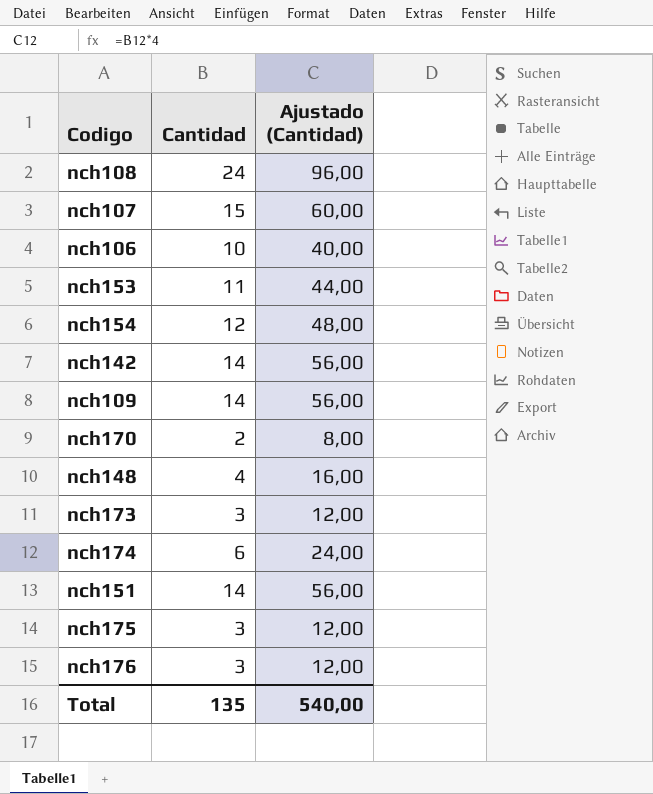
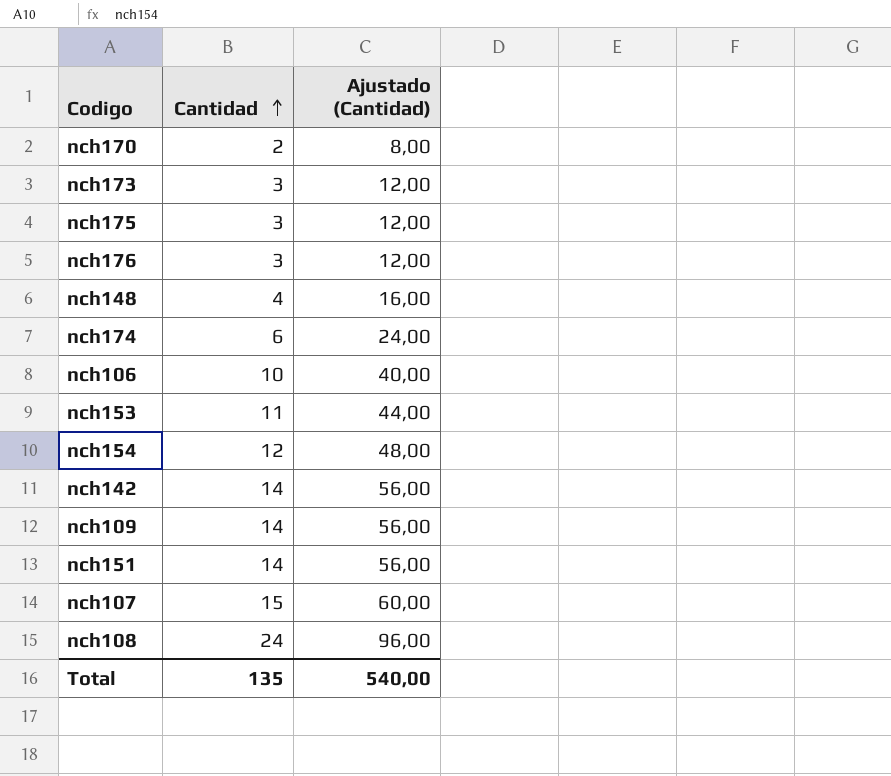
row order: none -> Cantidad ascending

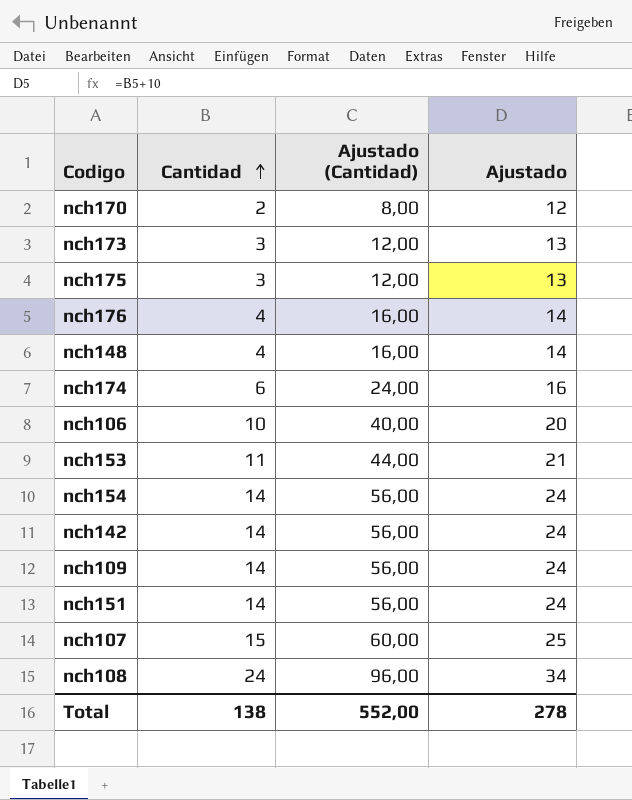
column Ajustado | formula: none -> [Cantidad] + 10
nch176 | Cantidad: 3 -> 4
nch176 | Ajustado (Cantidad): 12,00 -> 16,00
nch154 | Cantidad: 12 -> 14
nch154 | Ajustado (Cantidad): 48,00 -> 56,00
Total | Cantidad: 135 -> 138
Total | Ajustado (Cantidad): 540,00 -> 552,00

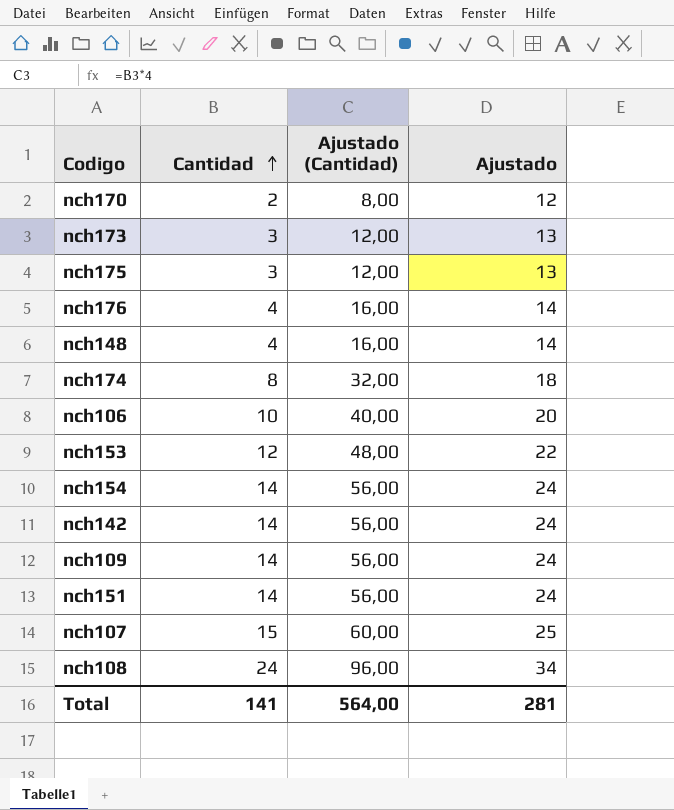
nch174 | Cantidad: 6 -> 8
nch174 | Ajustado (Cantidad): 24,00 -> 32,00
nch174 | Ajustado: 16 -> 18
nch153 | Cantidad: 11 -> 12
nch153 | Ajustado (Cantidad): 44,00 -> 48,00
nch153 | Ajustado: 21 -> 22
Total | Cantidad: 138 -> 141
Total | Ajustado (Cantidad): 552,00 -> 564,00
Total | Ajustado: 278 -> 281

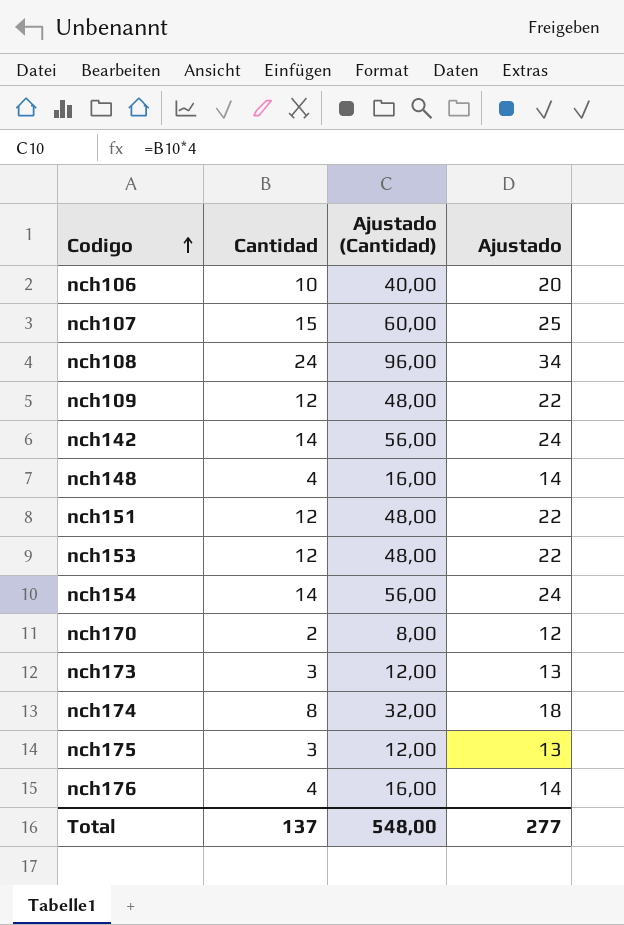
row order: Cantidad ascending -> Codigo ascending
nch109 | Cantidad: 14 -> 12
nch109 | Ajustado (Cantidad): 56,00 -> 48,00
nch109 | Ajustado: 24 -> 22
nch151 | Cantidad: 14 -> 12
nch151 | Ajustado (Cantidad): 56,00 -> 48,00
nch151 | Ajustado: 24 -> 22
Total | Cantidad: 141 -> 137
Total | Ajustado (Cantidad): 564,00 -> 548,00
Total | Ajustado: 281 -> 277

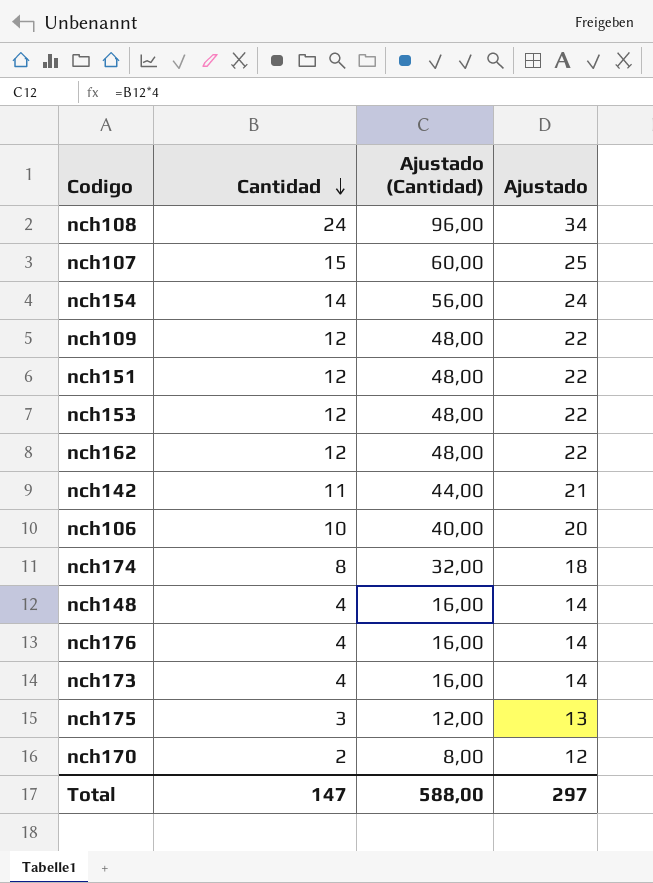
row order: Codigo ascending -> Cantidad descending
row nch162: none -> 12 | 48,00 | 22
nch142 | Cantidad: 14 -> 11
nch142 | Ajustado (Cantidad): 56,00 -> 44,00
nch142 | Ajustado: 24 -> 21
nch173 | Cantidad: 3 -> 4
nch173 | Ajustado (Cantidad): 12,00 -> 16,00
nch173 | Ajustado: 13 -> 14
Total | Cantidad: 137 -> 147
Total | Ajustado (Cantidad): 548,00 -> 588,00
Total | Ajustado: 277 -> 297

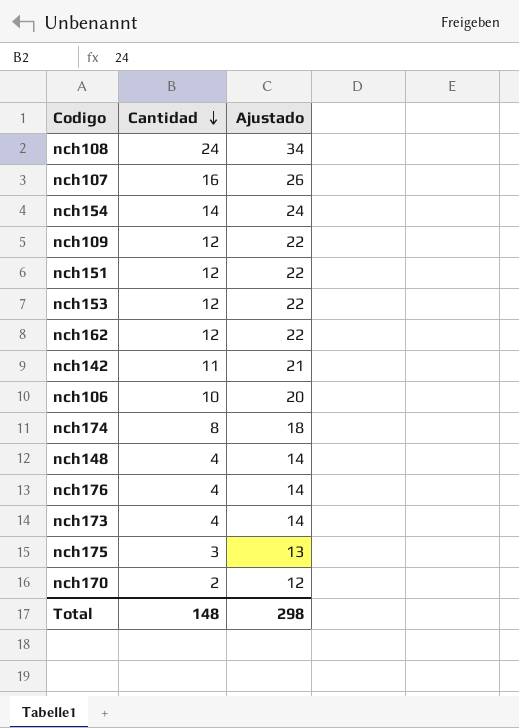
column Ajustado (Cantidad) | formula: [Cantidad] * 4 -> none
nch107 | Cantidad: 15 -> 16
nch107 | Ajustado: 25 -> 26
Total | Cantidad: 147 -> 148
Total | Ajustado: 297 -> 298

